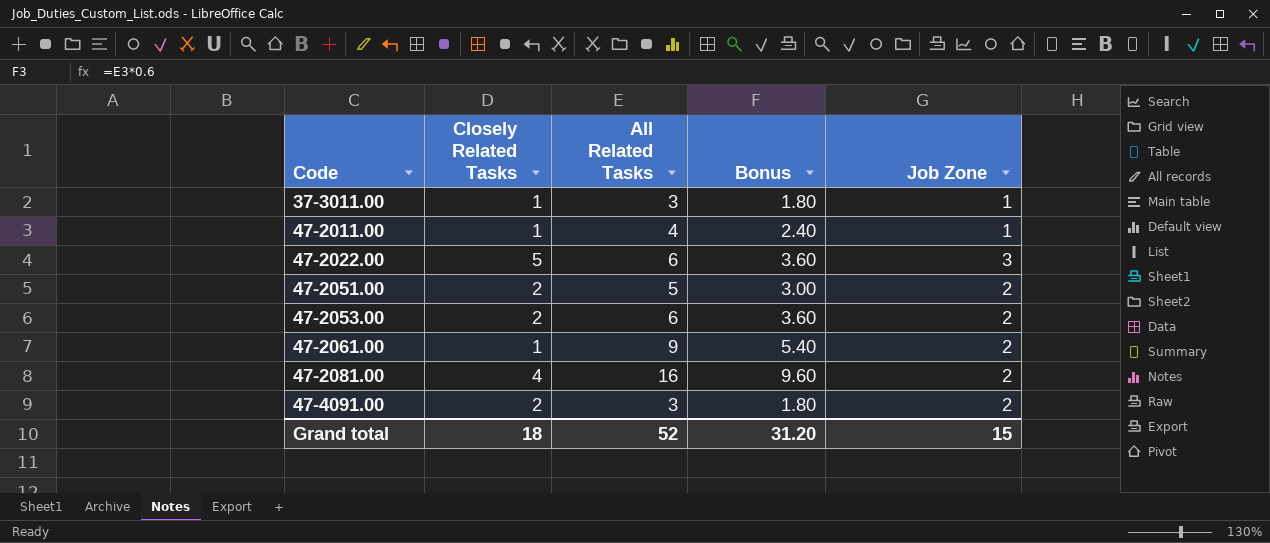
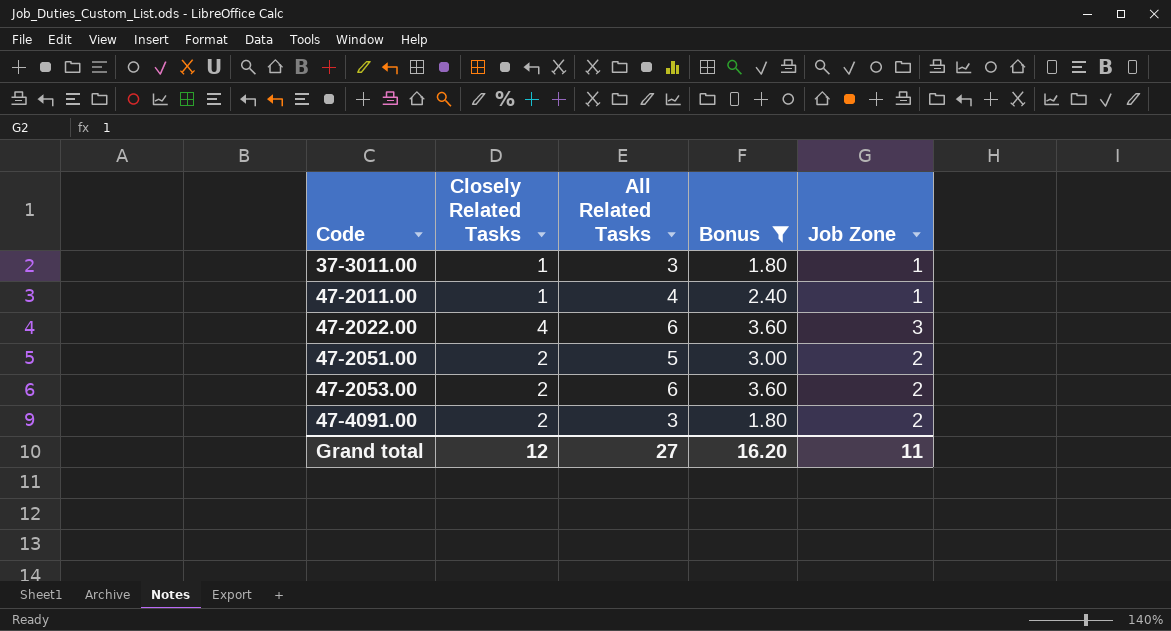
filter: none -> Bonus <= 3.60
47-2022.00 | Closely Related Tasks: 5 -> 4
Grand total | Closely Related Tasks: 18 -> 12
Grand total | All Related Tasks: 52 -> 27
Grand total | Bonus: 31.20 -> 16.20
Grand total | Job Zone: 15 -> 11

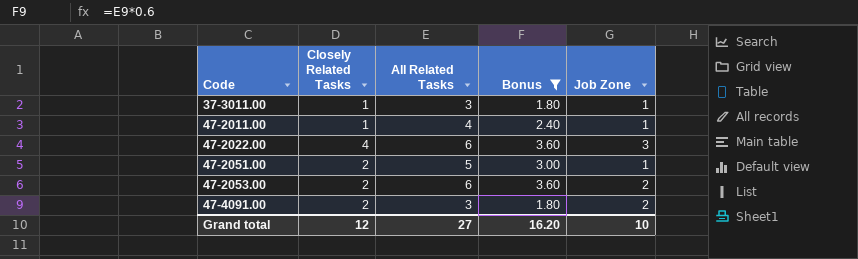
47-2051.00 | Job Zone: 2 -> 1
Grand total | Job Zone: 11 -> 10

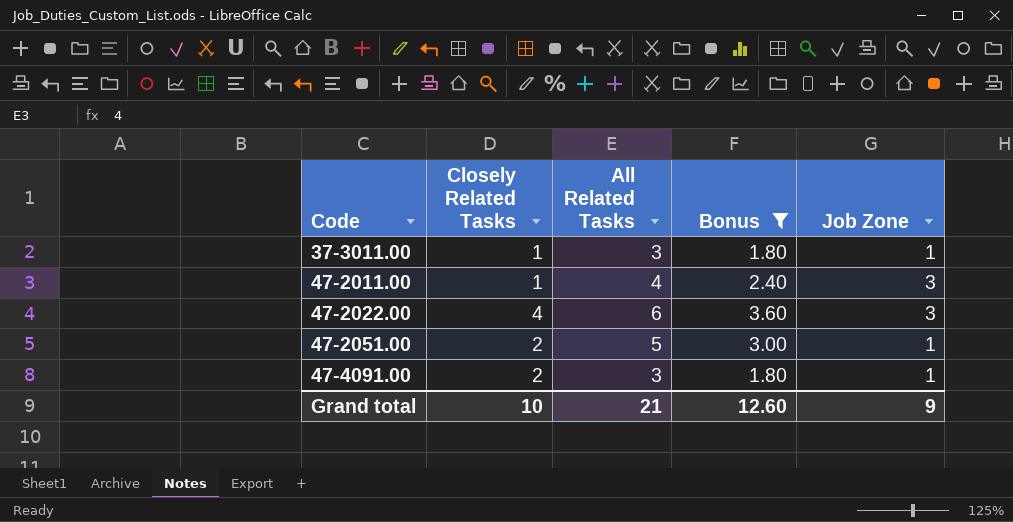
row 47-2053.00: 2 | 6 | 3.60 | 2 -> none
47-2011.00 | Job Zone: 1 -> 3
47-4091.00 | Job Zone: 2 -> 1
Grand total | Closely Related Tasks: 12 -> 10
Grand total | All Related Tasks: 27 -> 21
Grand total | Bonus: 16.20 -> 12.60
Grand total | Job Zone: 10 -> 9

